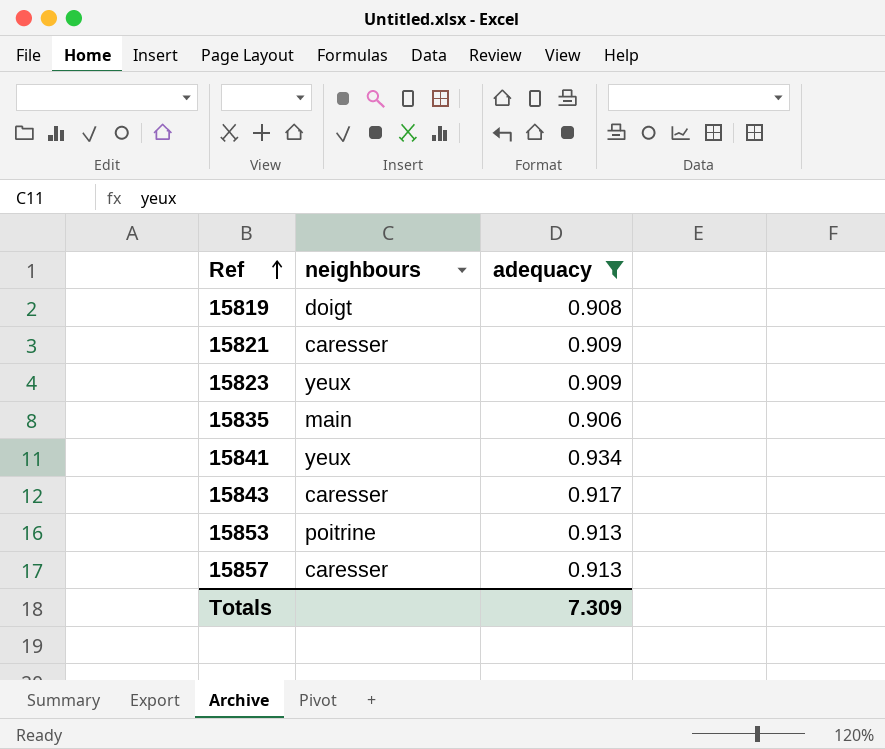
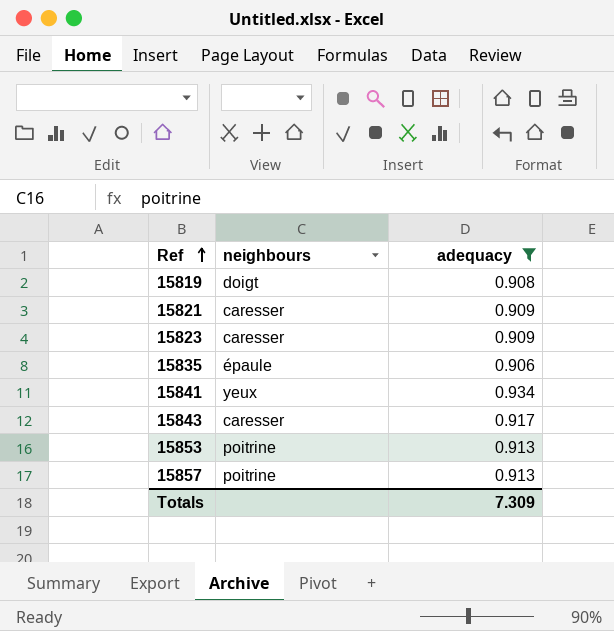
15823 | neighbours: yeux -> caresser
15835 | neighbours: main -> épaule
15857 | neighbours: caresser -> poitrine

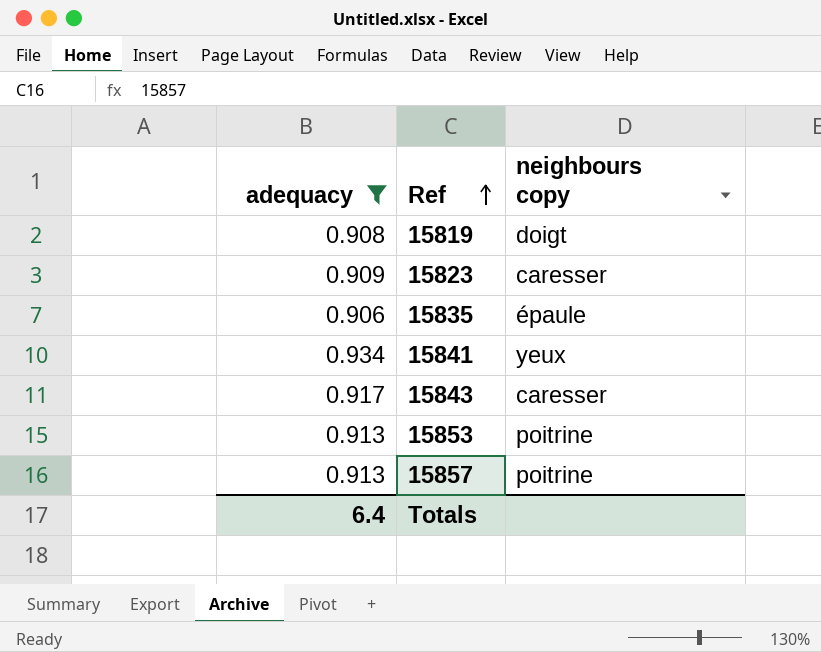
column adequacy | position: 3 -> 1
column name: neighbours -> neighbours copy
row 15821: caresser | 0.909 -> none
Totals | adequacy: 7.309 -> 6.4

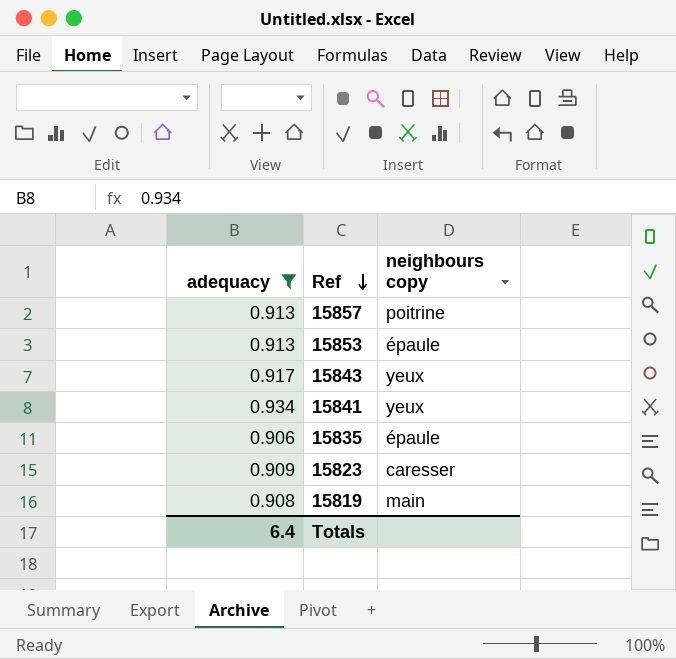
row order: Ref ascending -> Ref descending
15853 | neighbours copy: poitrine -> épaule
15843 | neighbours copy: caresser -> yeux
15819 | neighbours copy: doigt -> main

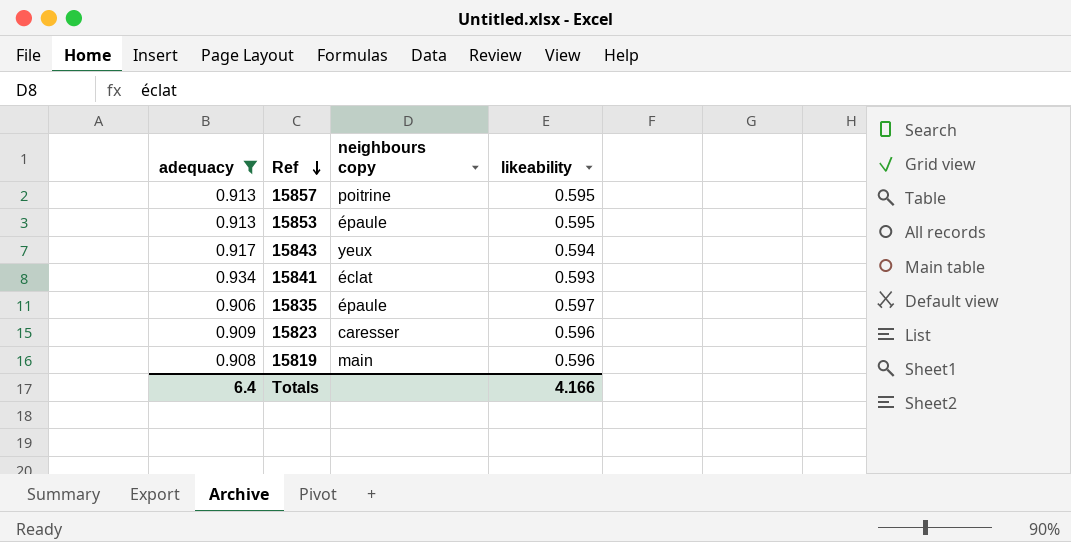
column likeability | position: none -> 4
15841 | neighbours copy: yeux -> éclat

